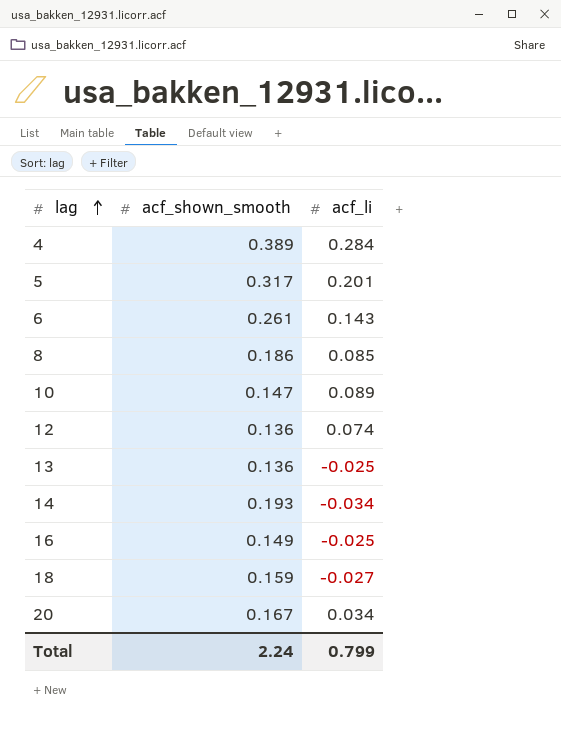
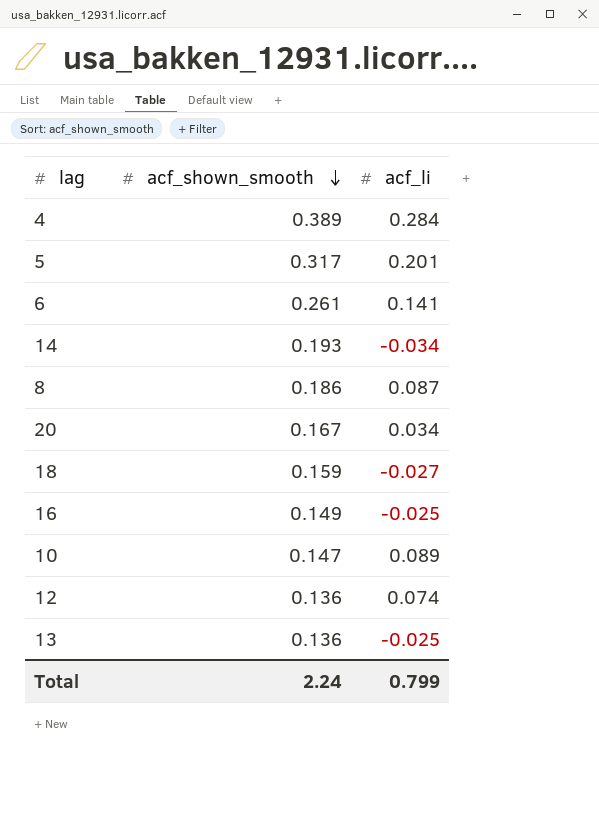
row order: lag ascending -> acf_shown_smooth descending
6 | acf_li: 0.143 -> 0.141
8 | acf_li: 0.085 -> 0.087

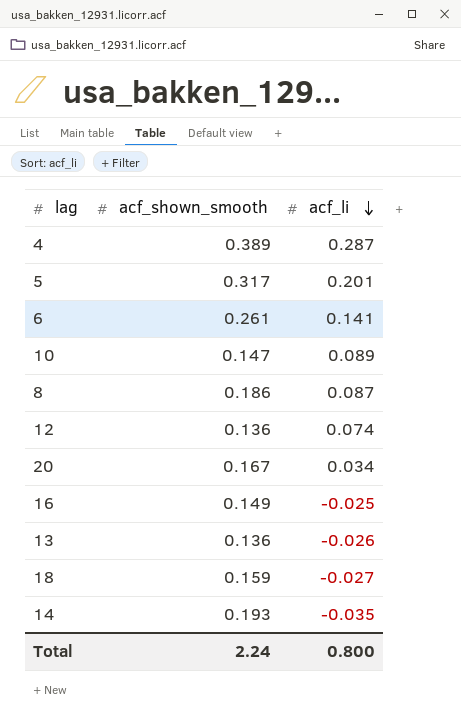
row order: acf_shown_smooth descending -> acf_li descending
4 | acf_li: 0.284 -> 0.287
13 | acf_li: -0.025 -> -0.026
14 | acf_li: -0.034 -> -0.035
Total | acf_li: 0.799 -> 0.800

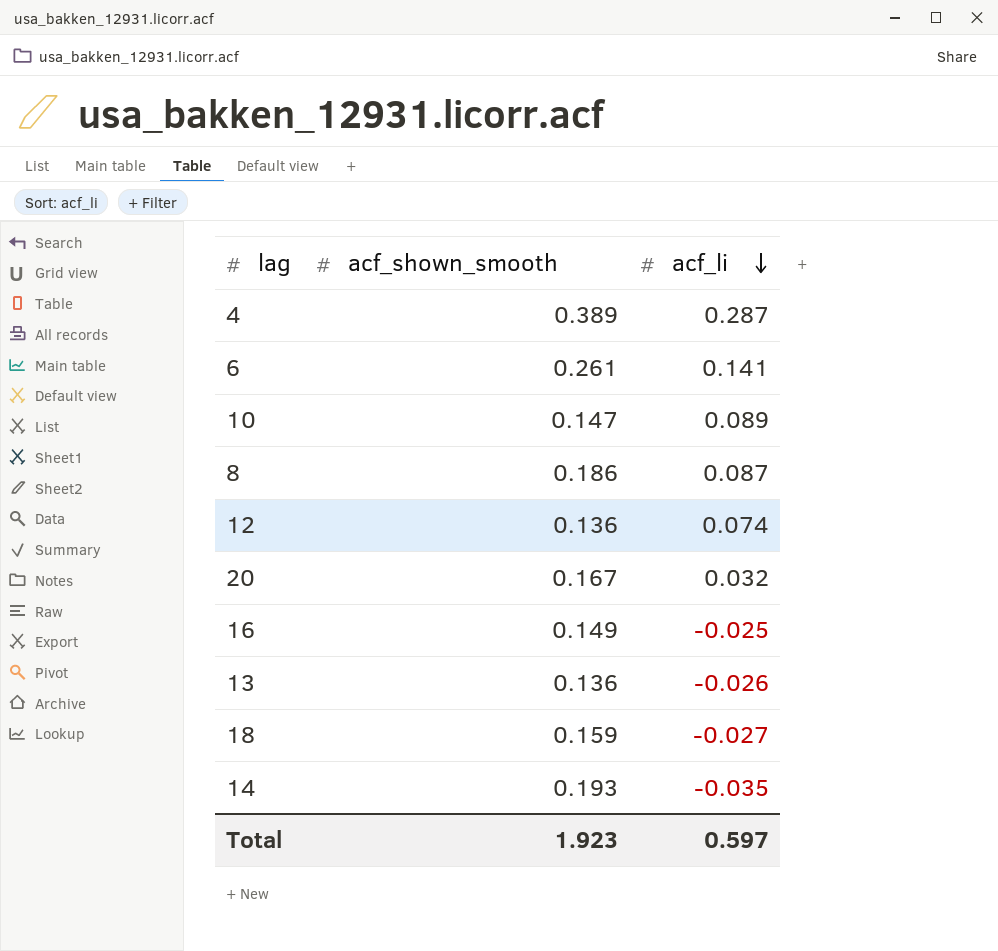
row 5: 0.317 | 0.201 -> none
20 | acf_li: 0.034 -> 0.032
Total | acf_shown_smooth: 2.24 -> 1.923
Total | acf_li: 0.800 -> 0.597

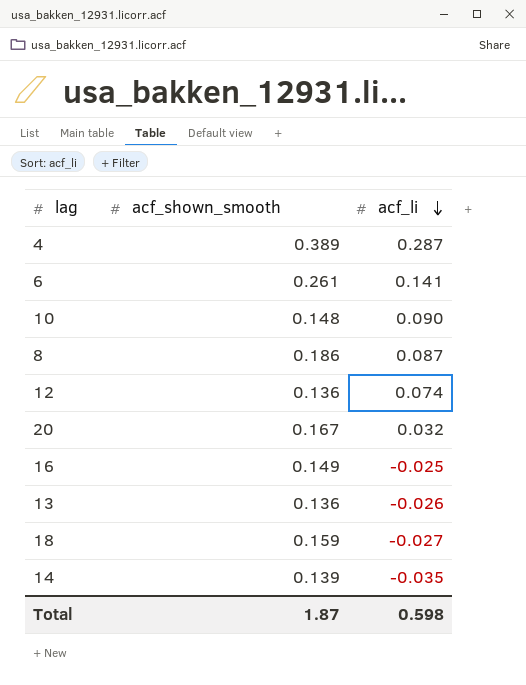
10 | acf_shown_smooth: 0.147 -> 0.148
10 | acf_li: 0.089 -> 0.090
14 | acf_shown_smooth: 0.193 -> 0.139
Total | acf_shown_smooth: 1.923 -> 1.87
Total | acf_li: 0.597 -> 0.598

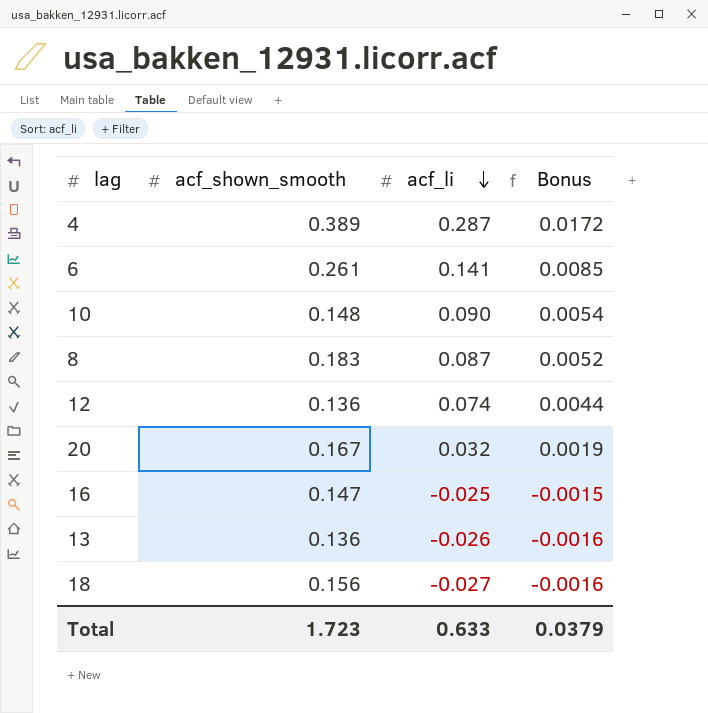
column Bonus | formula: none -> [acf_li] * 0.06
row 14: 0.139 | -0.035 -> none
8 | acf_shown_smooth: 0.186 -> 0.183
16 | acf_shown_smooth: 0.149 -> 0.147
18 | acf_shown_smooth: 0.159 -> 0.156
Total | acf_shown_smooth: 1.87 -> 1.723
Total | acf_li: 0.598 -> 0.633

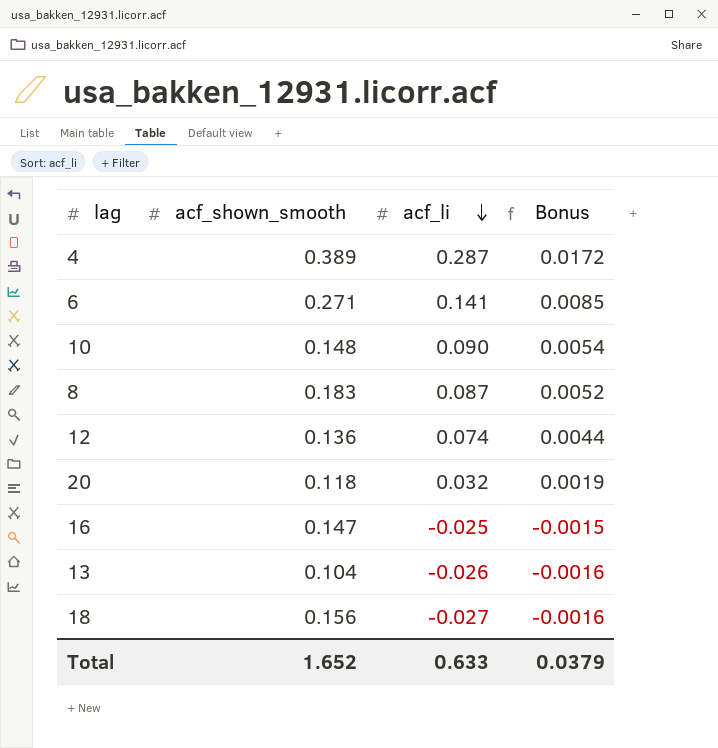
6 | acf_shown_smooth: 0.261 -> 0.271
20 | acf_shown_smooth: 0.167 -> 0.118
13 | acf_shown_smooth: 0.136 -> 0.104
Total | acf_shown_smooth: 1.723 -> 1.652

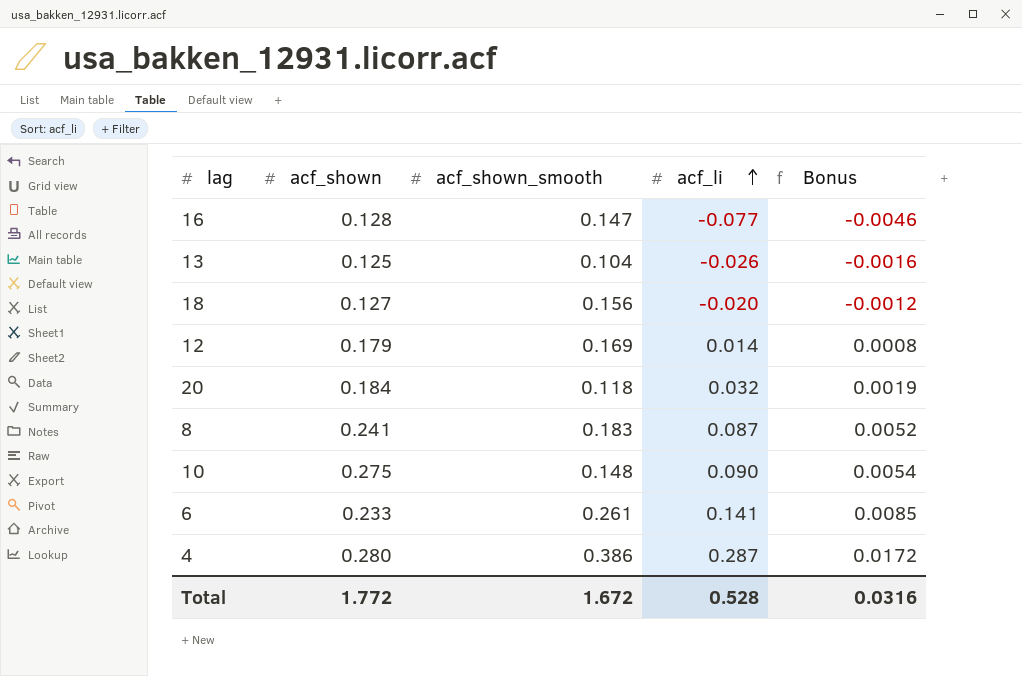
row order: acf_li descending -> acf_li ascending
column acf_shown | position: none -> 2
16 | acf_li: -0.025 -> -0.077
16 | Bonus: -0.0015 -> -0.0046
18 | acf_li: -0.027 -> -0.020
18 | Bonus: -0.0016 -> -0.0012
12 | acf_shown_smooth: 0.136 -> 0.169
12 | acf_li: 0.074 -> 0.014
12 | Bonus: 0.0044 -> 0.0008
6 | acf_shown_smooth: 0.271 -> 0.261
4 | acf_shown_smooth: 0.389 -> 0.386
Total | acf_shown_smooth: 1.652 -> 1.672
Total | acf_li: 0.633 -> 0.528
Total | Bonus: 0.0379 -> 0.0316

